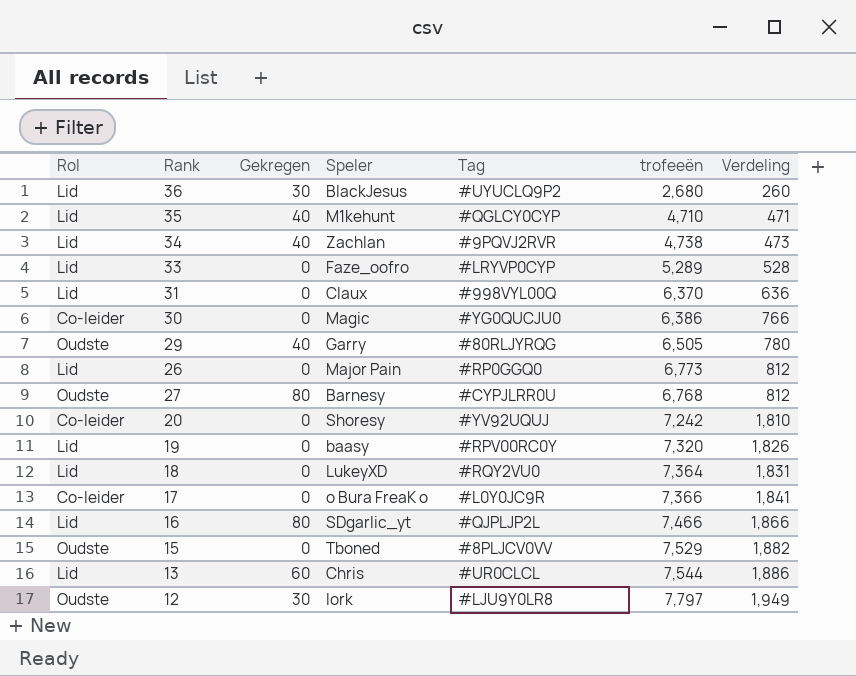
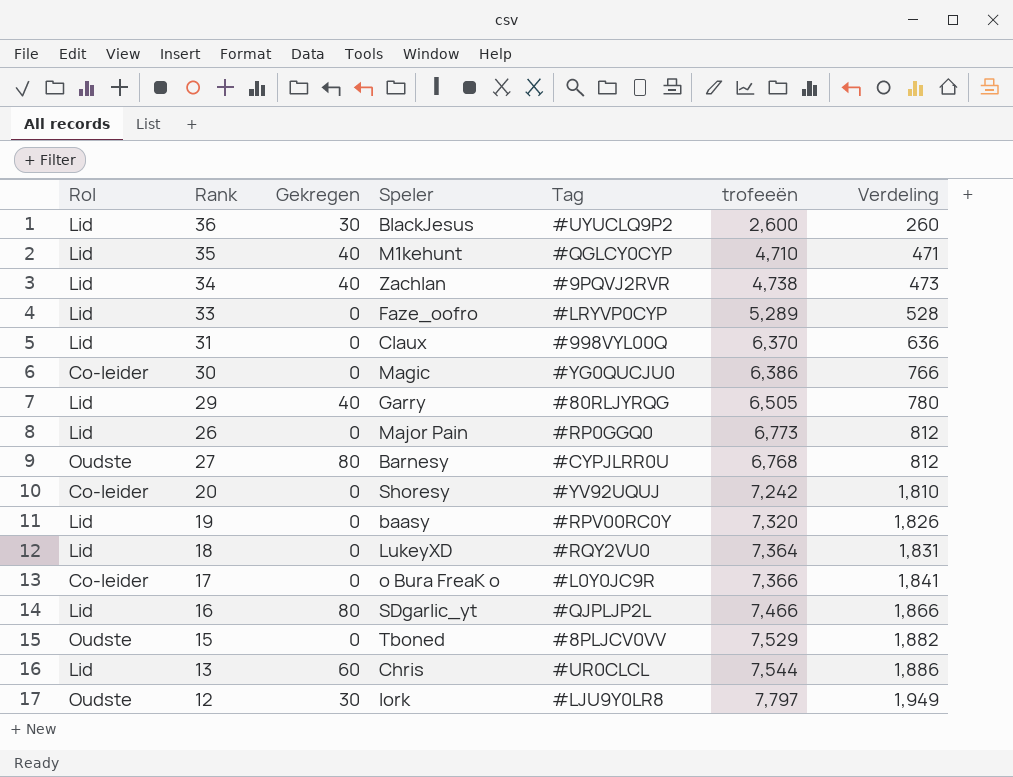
36 | trofeeën: 2,680 -> 2,600
29 | Rol: Oudste -> Lid

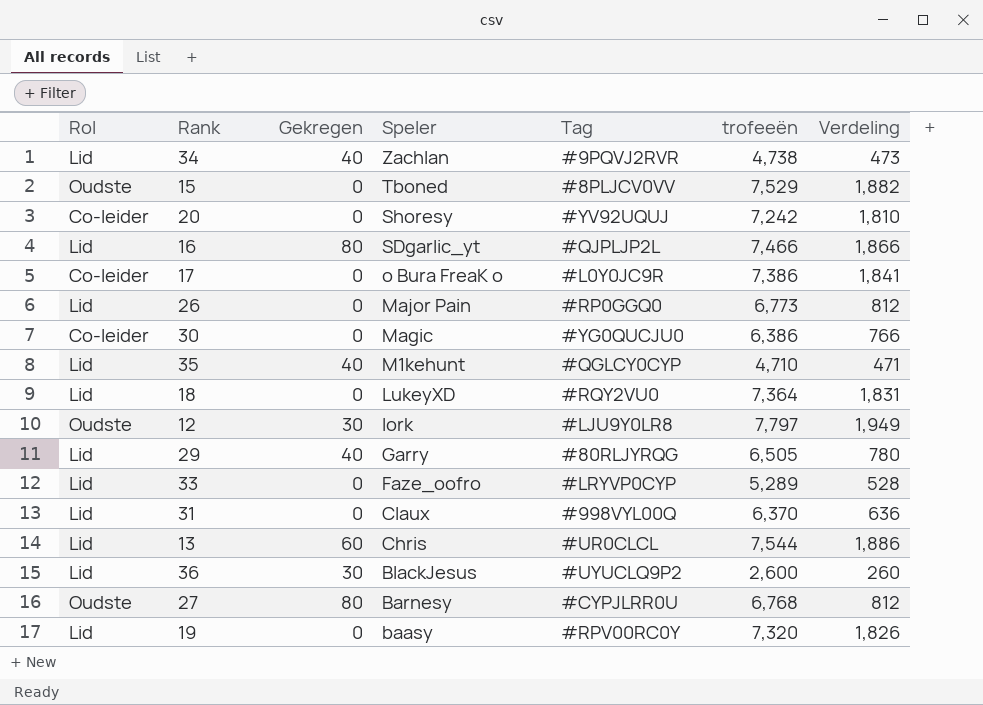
row order: Verdeling ascending -> Speler descending
17 | trofeeën: 7,366 -> 7,386

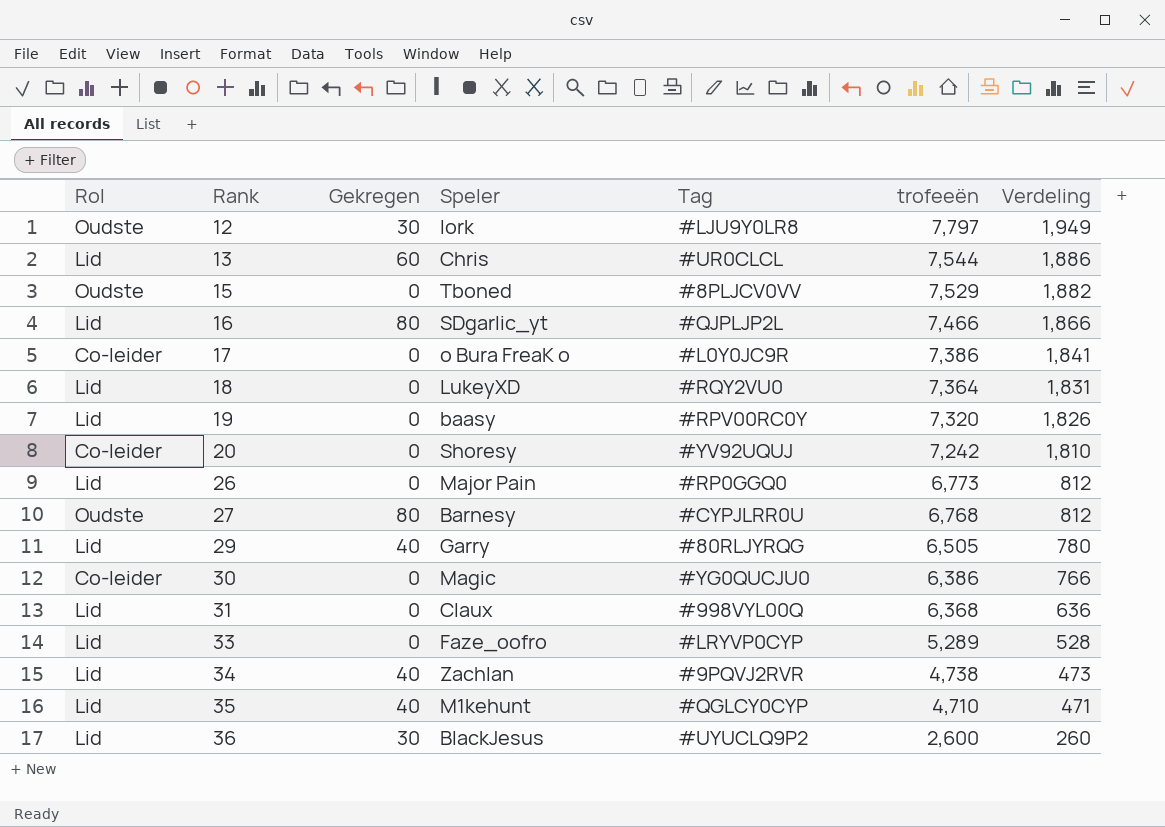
row order: Speler descending -> Rank ascending
31 | trofeeën: 6,370 -> 6,368

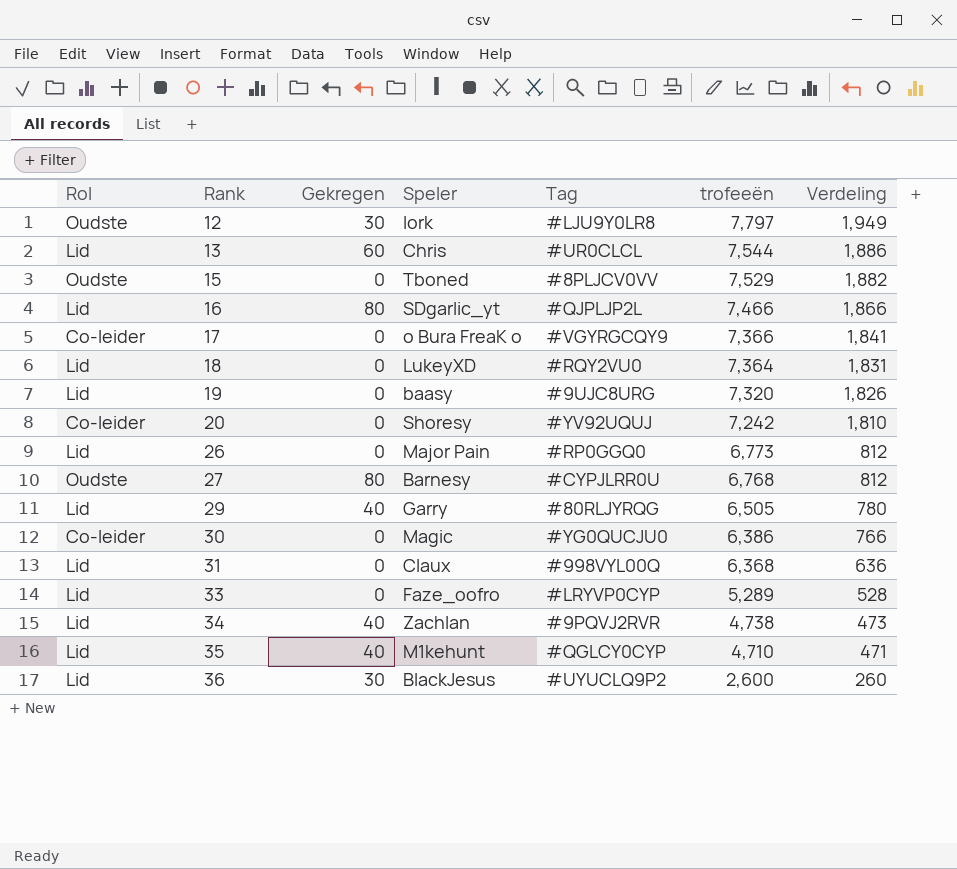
17 | Tag: #L0Y0JC9R -> #VGYRGCQY9
17 | trofeeën: 7,386 -> 7,366
19 | Tag: #RPV00RC0Y -> #9UJC8URG

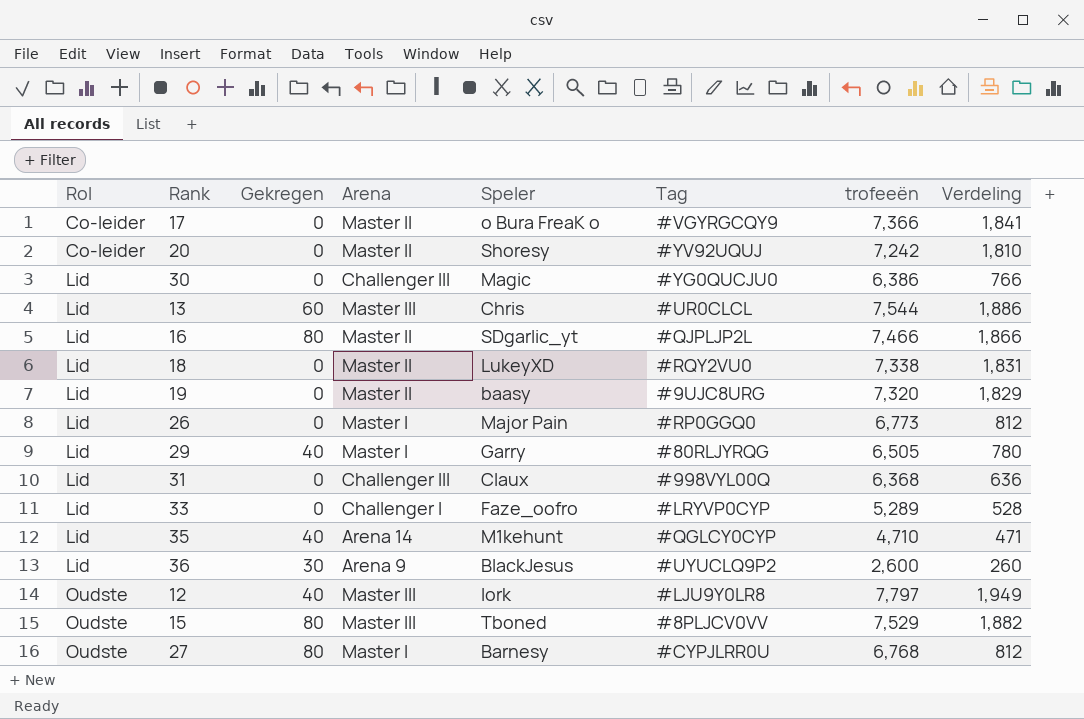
row order: Rank ascending -> Rol ascending
column Arena | position: none -> 4
row 34: Lid | 40 | Zachlan | #9PQVJ2RVR | 4,738 | 473 -> none
30 | Rol: Co-leider -> Lid
18 | trofeeën: 7,364 -> 7,338
19 | Verdeling: 1,826 -> 1,829
12 | Gekregen: 30 -> 40
15 | Gekregen: 0 -> 80

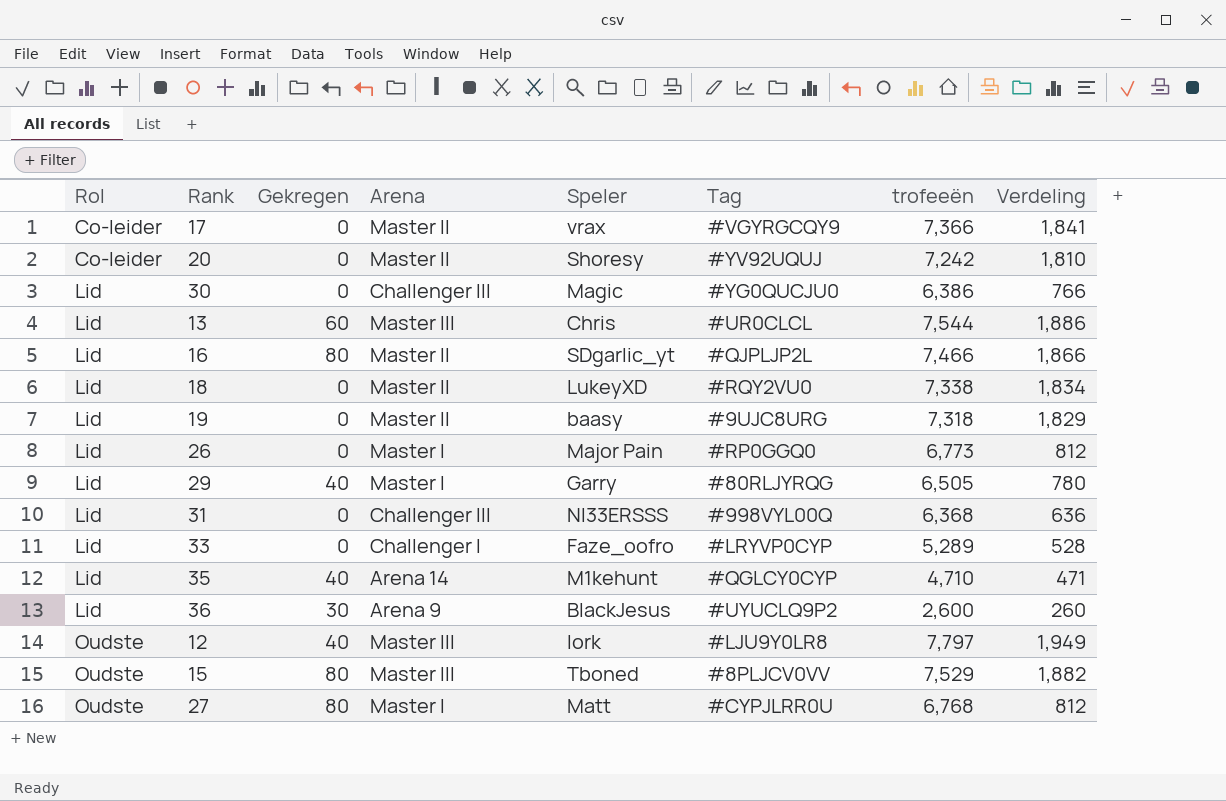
17 | Speler: o Bura FreaK o -> vrax
18 | Verdeling: 1,831 -> 1,834
19 | trofeeën: 7,320 -> 7,318
31 | Speler: Claux -> NI33ERSSS
27 | Speler: Barnesy -> Matt

